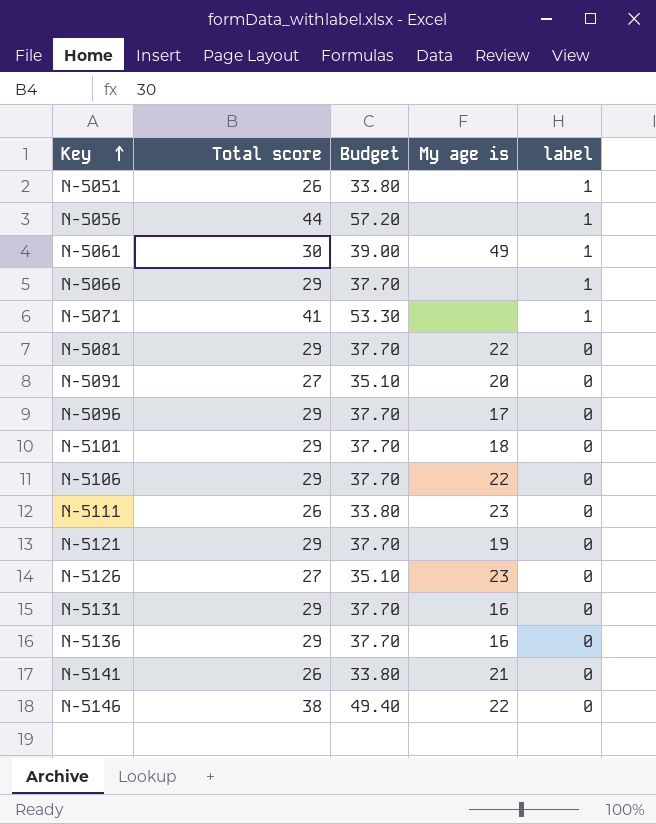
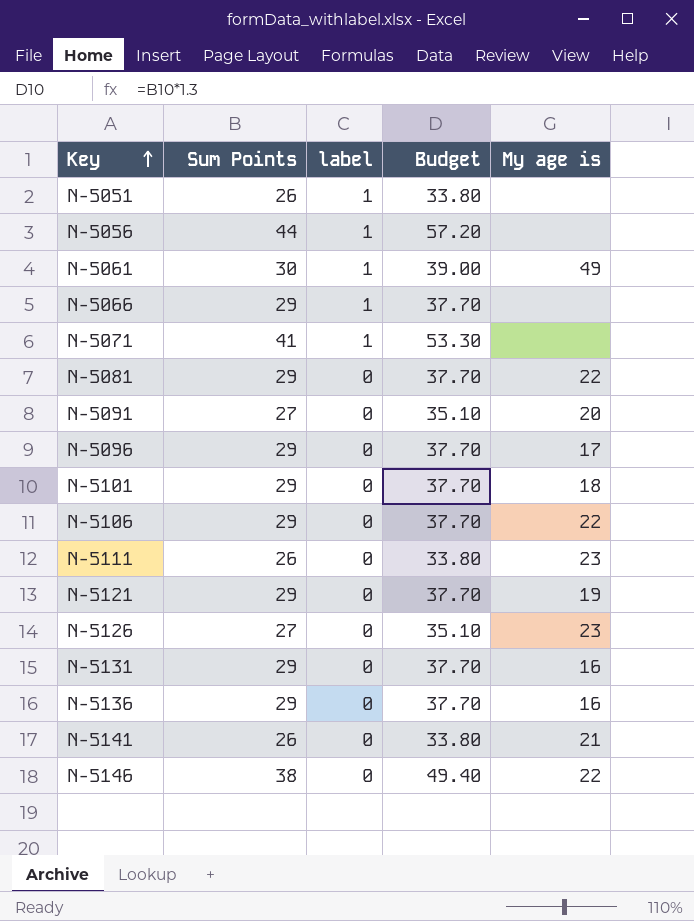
column name: Total score -> Sum Points
column label | position: 5 -> 3

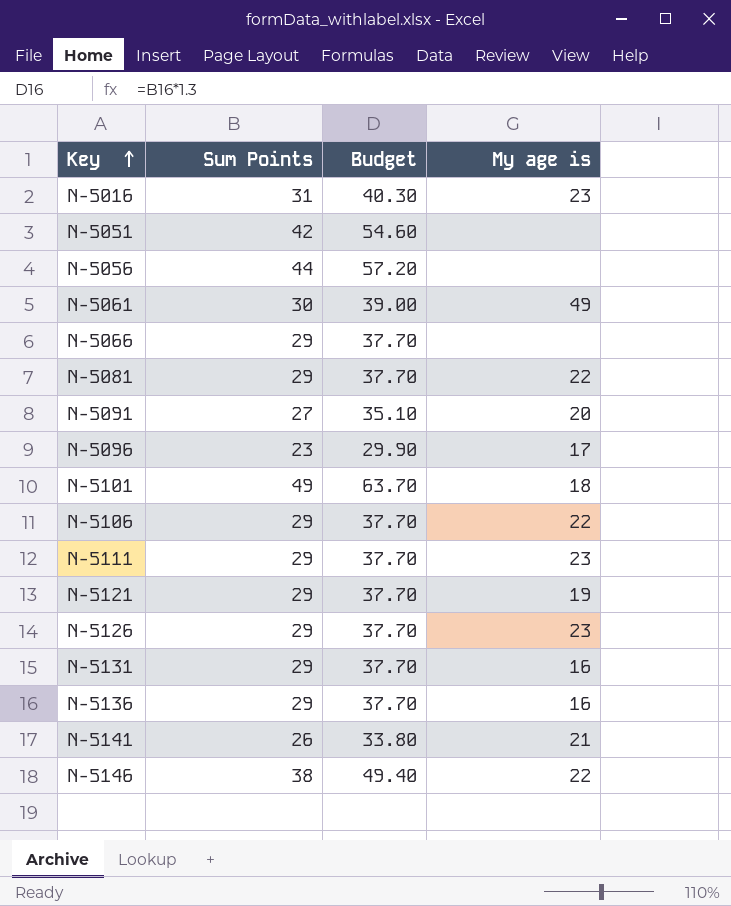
column label | position: 3 -> none
row N-5071: 41 | 1 | 53.30 | none -> none
row N-5016: none -> 31 | 40.30 | 23
N-5051 | Sum Points: 26 -> 42
N-5051 | Budget: 33.80 -> 54.60
N-5096 | Sum Points: 29 -> 23
N-5096 | Budget: 37.70 -> 29.90
N-5101 | Sum Points: 29 -> 49
N-5101 | Budget: 37.70 -> 63.70
N-5111 | Sum Points: 26 -> 29
N-5111 | Budget: 33.80 -> 37.70
N-5126 | Sum Points: 27 -> 29
N-5126 | Budget: 35.10 -> 37.70

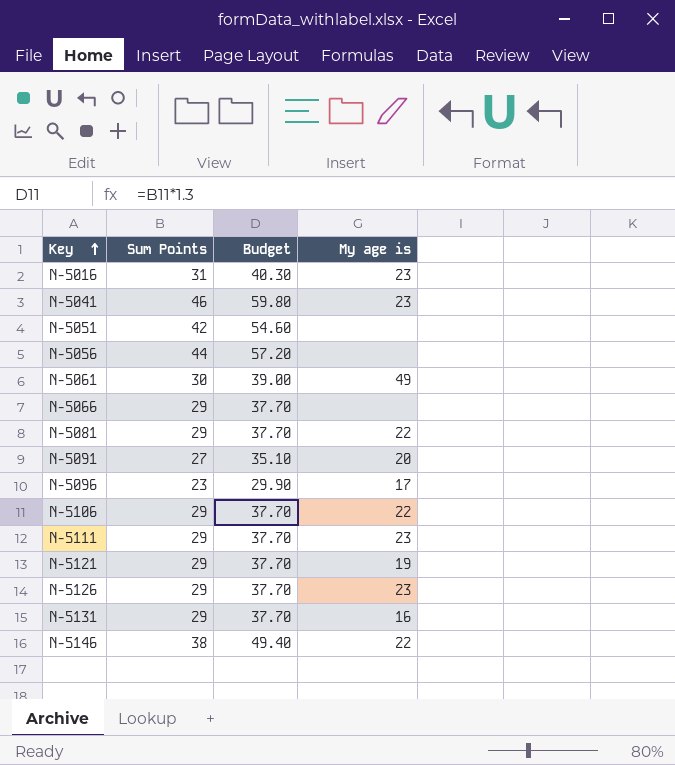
row N-5101: 49 | 63.70 | 18 -> none
row N-5136: 29 | 37.70 | 16 -> none
row N-5141: 26 | 33.80 | 21 -> none
row N-5041: none -> 46 | 59.80 | 23

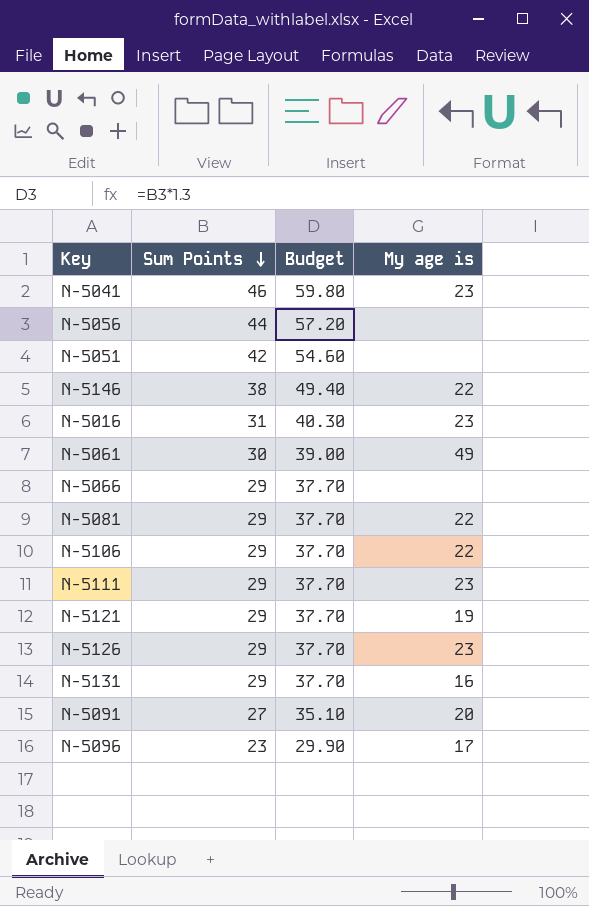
row order: Key ascending -> Sum Points descending

